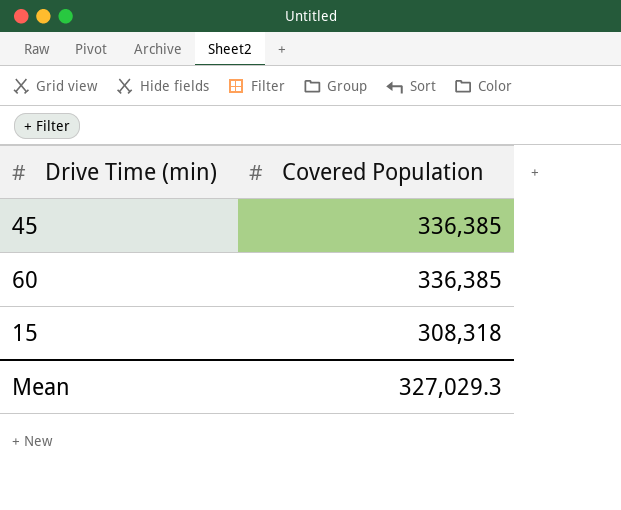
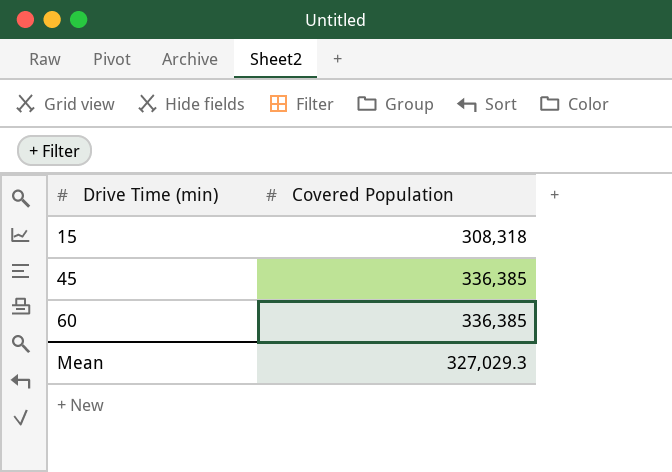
row order: Covered Population descending -> Drive Time (min) ascending

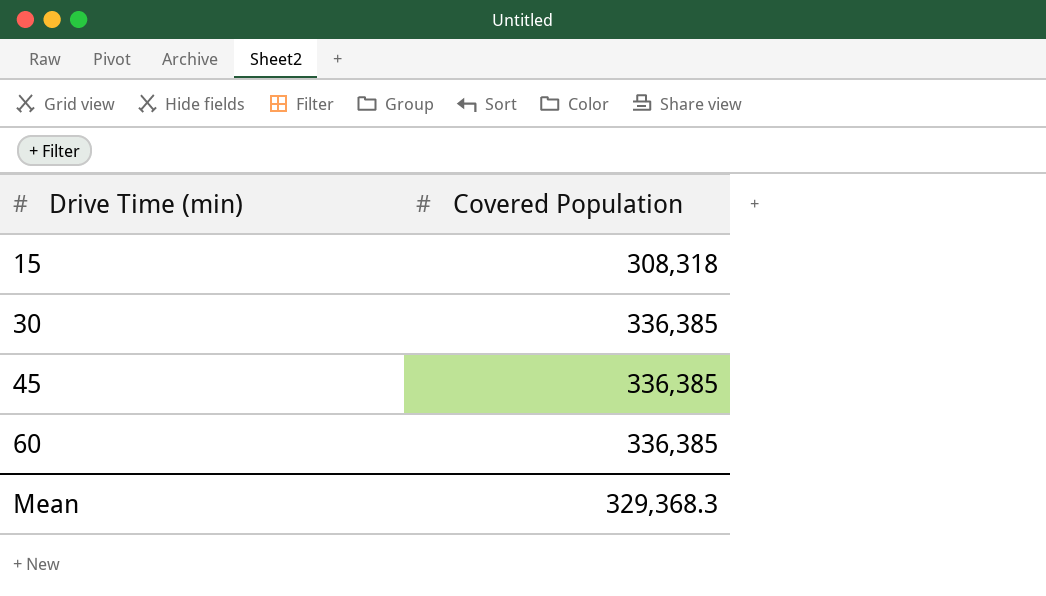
row 30: none -> 336,385
Mean | Covered Population: 327,029.3 -> 329,368.3

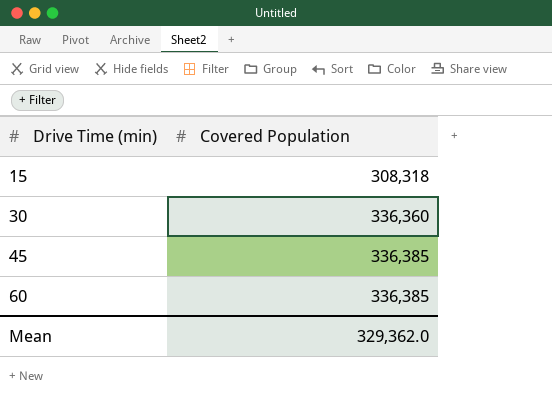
30 | Covered Population: 336,385 -> 336,360
Mean | Covered Population: 329,368.3 -> 329,362.0

